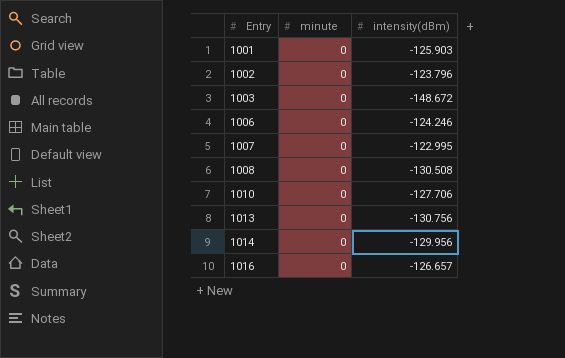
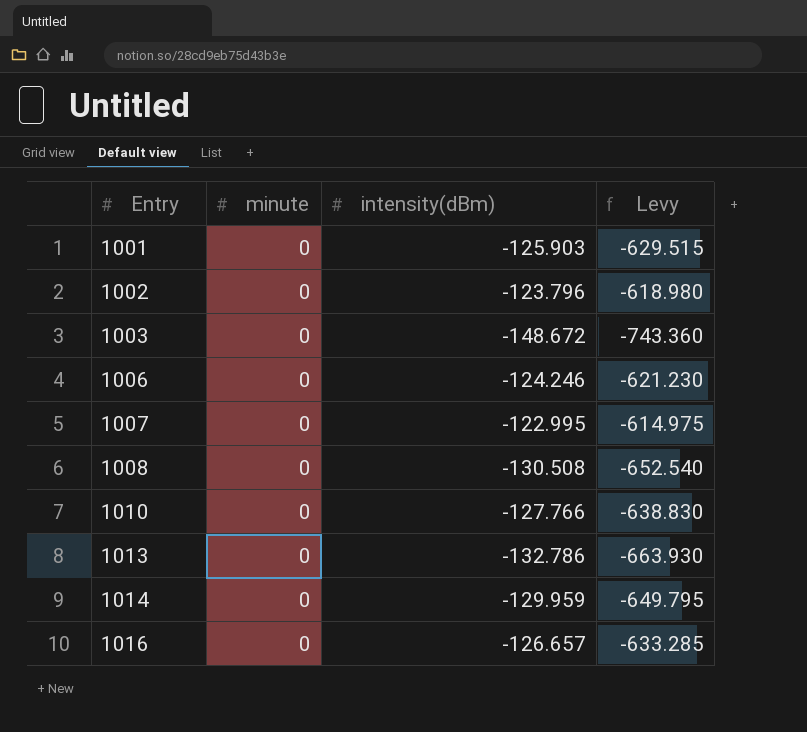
column Levy | formula: none -> [intensity(dBm)] * 5
1010 | intensity(dBm): -127.706 -> -127.766
1013 | intensity(dBm): -130.756 -> -132.786
1014 | intensity(dBm): -129.956 -> -129.959

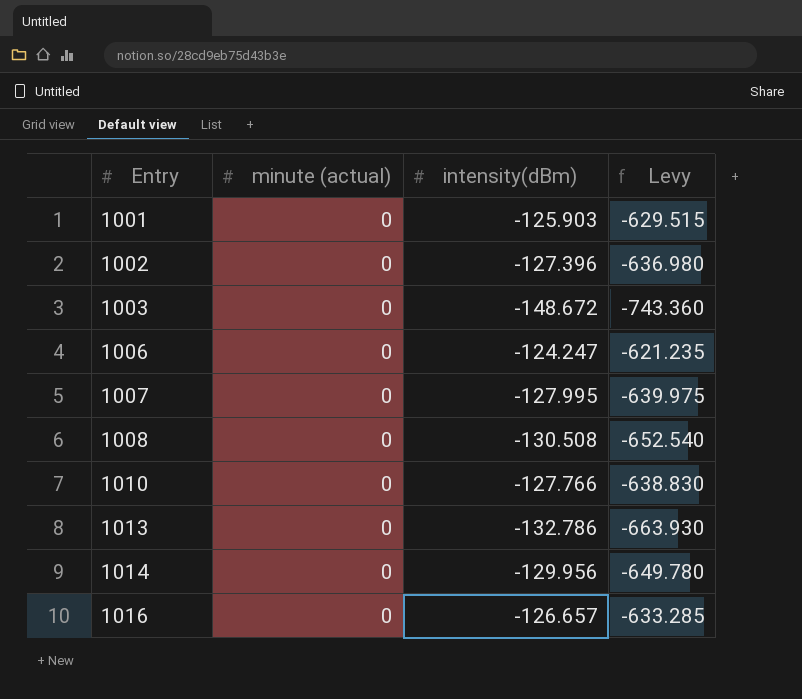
column name: minute -> minute (actual)
1002 | intensity(dBm): -123.796 -> -127.396
1002 | Levy: -618.980 -> -636.980
1006 | intensity(dBm): -124.246 -> -124.247
1006 | Levy: -621.230 -> -621.235
1007 | intensity(dBm): -122.995 -> -127.995
1007 | Levy: -614.975 -> -639.975
1014 | intensity(dBm): -129.959 -> -129.956
1014 | Levy: -649.795 -> -649.780

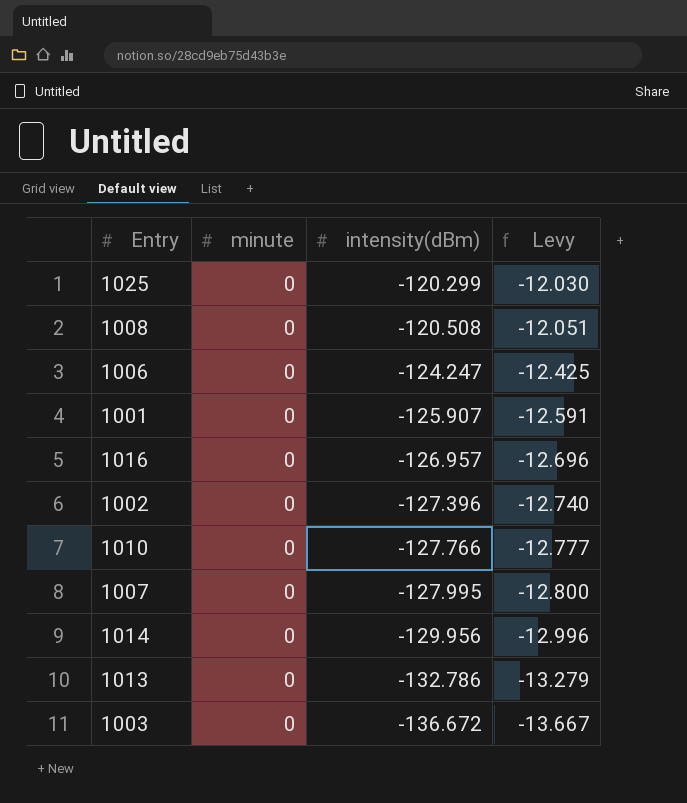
row order: Entry ascending -> intensity(dBm) descending
column name: minute (actual) -> minute
column Levy | formula: [intensity(dBm)] * 5 -> [intensity(dBm)] * 0.1
row 1025: none -> 0 | -120.299 | -12.030
1008 | intensity(dBm): -130.508 -> -120.508
1001 | intensity(dBm): -125.903 -> -125.907
1016 | intensity(dBm): -126.657 -> -126.957
1003 | intensity(dBm): -148.672 -> -136.672

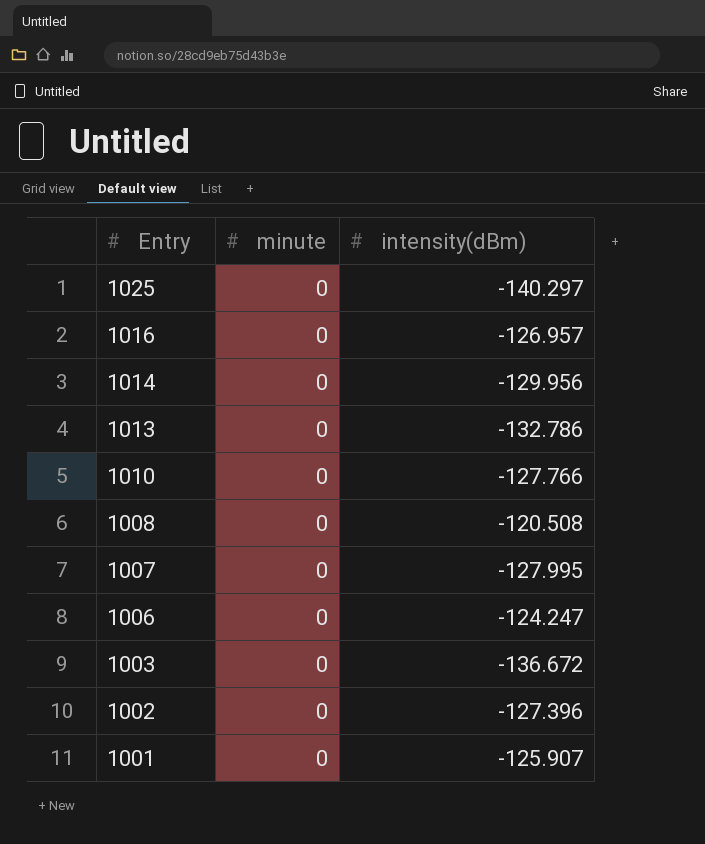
row order: intensity(dBm) descending -> Entry descending
column Levy | formula: [intensity(dBm)] * 0.1 -> none
1025 | intensity(dBm): -120.299 -> -140.297

